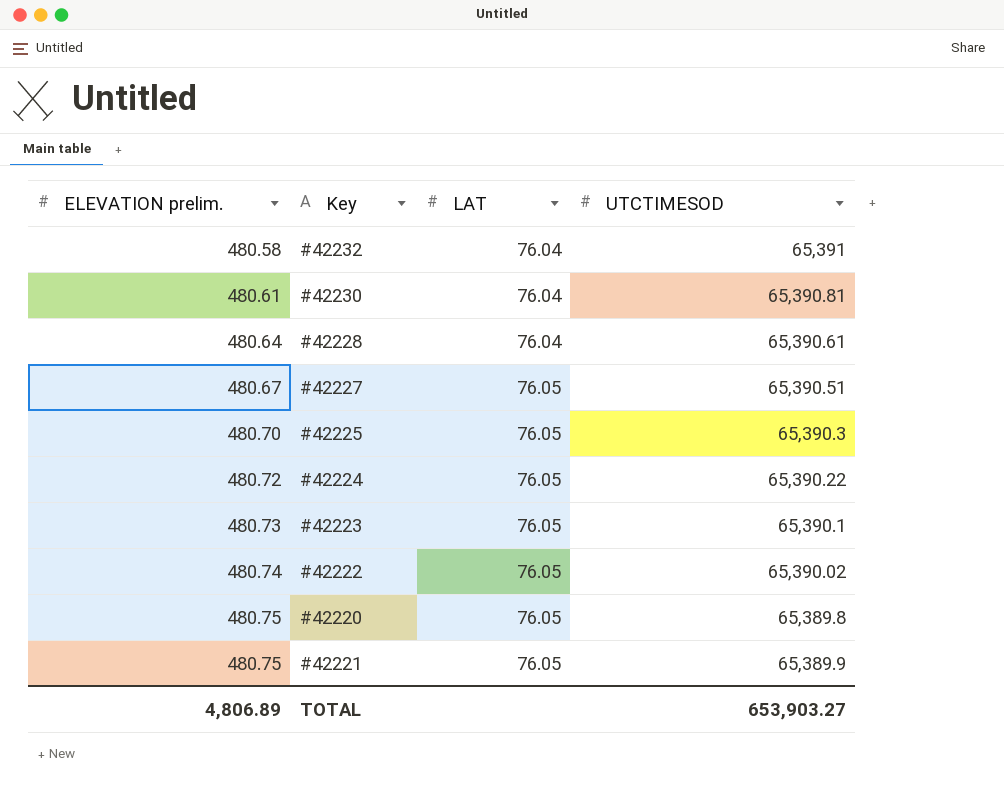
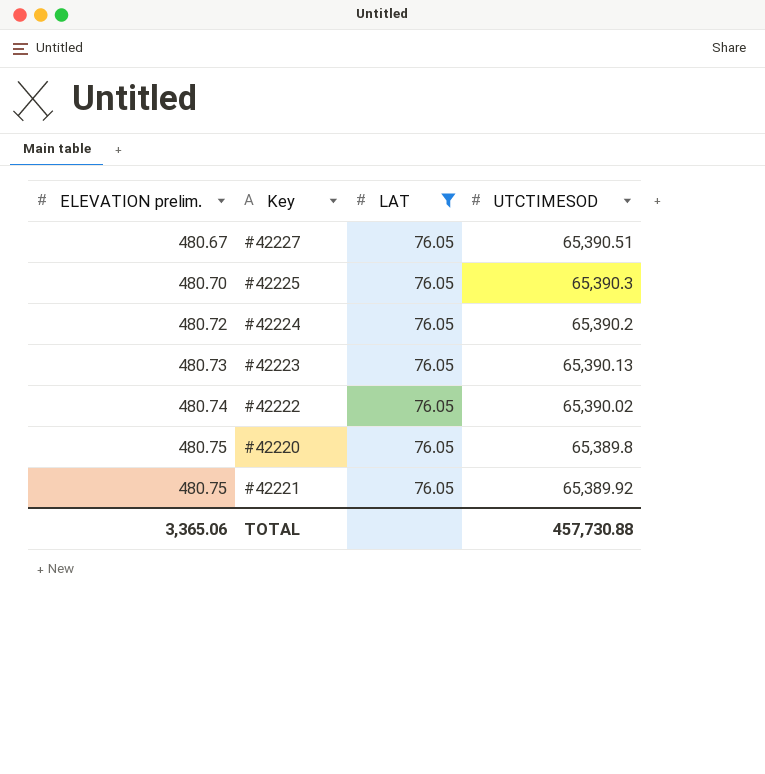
filter: none -> LAT = 76.05
#42224 | UTCTIMESOD: 65,390.22 -> 65,390.2
#42223 | UTCTIMESOD: 65,390.1 -> 65,390.13
#42221 | UTCTIMESOD: 65,389.9 -> 65,389.92
TOTAL | ELEVATION prelim.: 4,806.89 -> 3,365.06
TOTAL | UTCTIMESOD: 653,903.27 -> 457,730.88

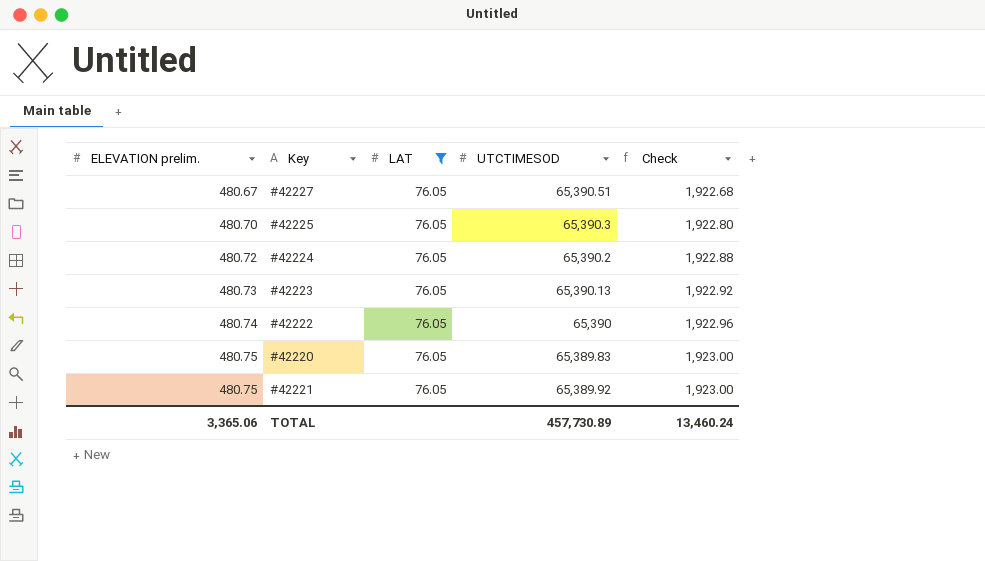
column Check | formula: none -> [ELEVATION prelim.] * 4
#42222 | UTCTIMESOD: 65,390.02 -> 65,390
#42220 | UTCTIMESOD: 65,389.8 -> 65,389.83
TOTAL | UTCTIMESOD: 457,730.88 -> 457,730.89

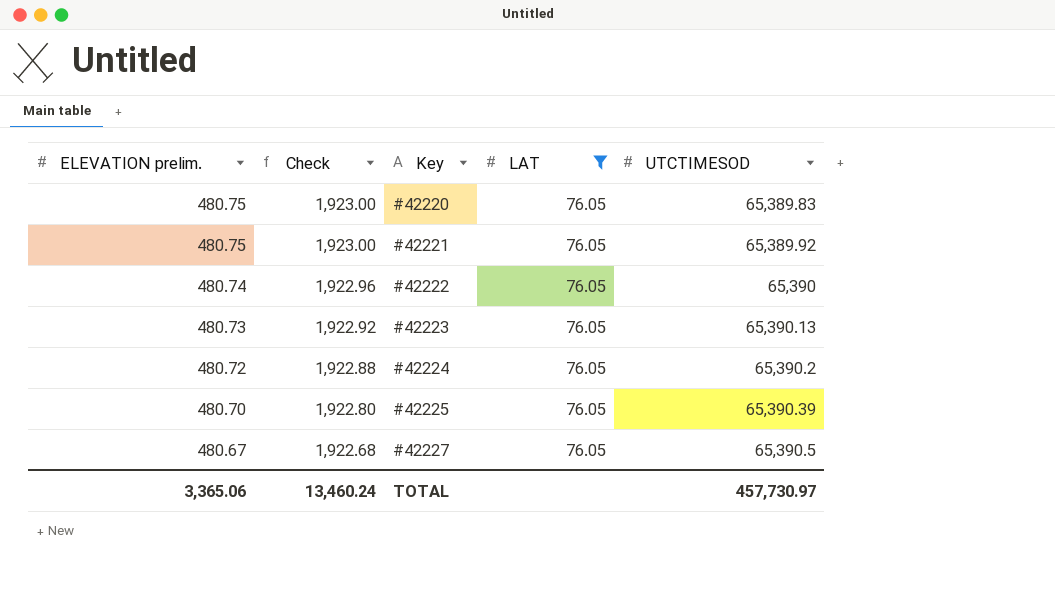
row order: ELEVATION prelim. ascending -> ELEVATION prelim. descending
column Check | position: 5 -> 2
#42225 | UTCTIMESOD: 65,390.3 -> 65,390.39
#42227 | UTCTIMESOD: 65,390.51 -> 65,390.5
TOTAL | UTCTIMESOD: 457,730.89 -> 457,730.97

